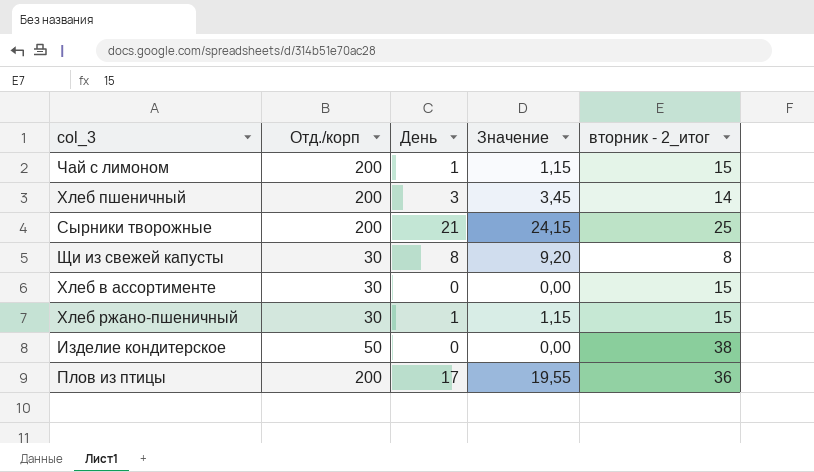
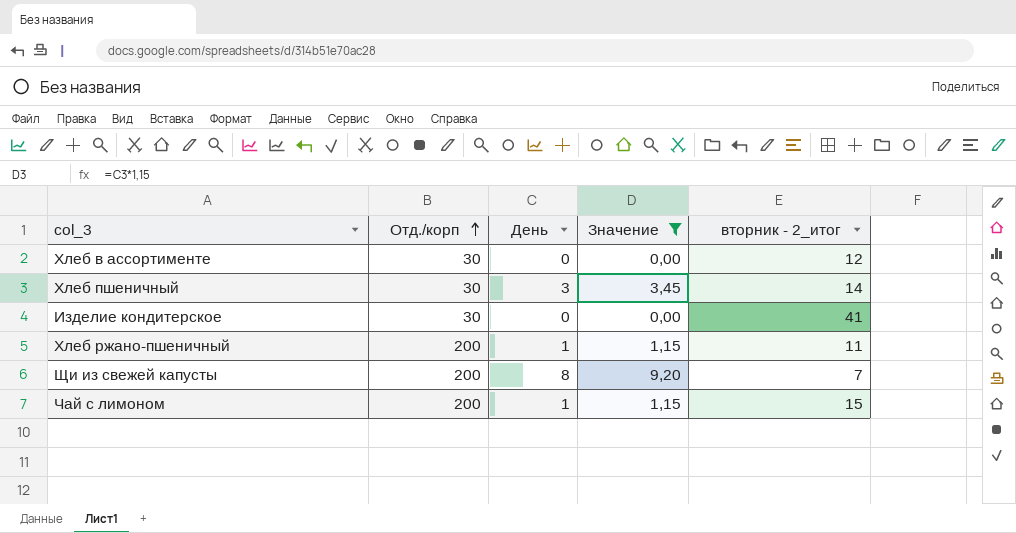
filter: none -> Значение <= 9,20
row order: none -> Отд./корп ascending
Хлеб в ассортименте | вторник - 2_итог: 15 -> 12
Хлеб пшеничный | Отд./корп: 200 -> 30
Изделие кондитерское | Отд./корп: 50 -> 30
Изделие кондитерское | вторник - 2_итог: 38 -> 41
Хлеб ржано-пшеничный | Отд./корп: 30 -> 200
Хлеб ржано-пшеничный | вторник - 2_итог: 15 -> 11
Щи из свежей капусты | Отд./корп: 30 -> 200
Щи из свежей капусты | вторник - 2_итог: 8 -> 7

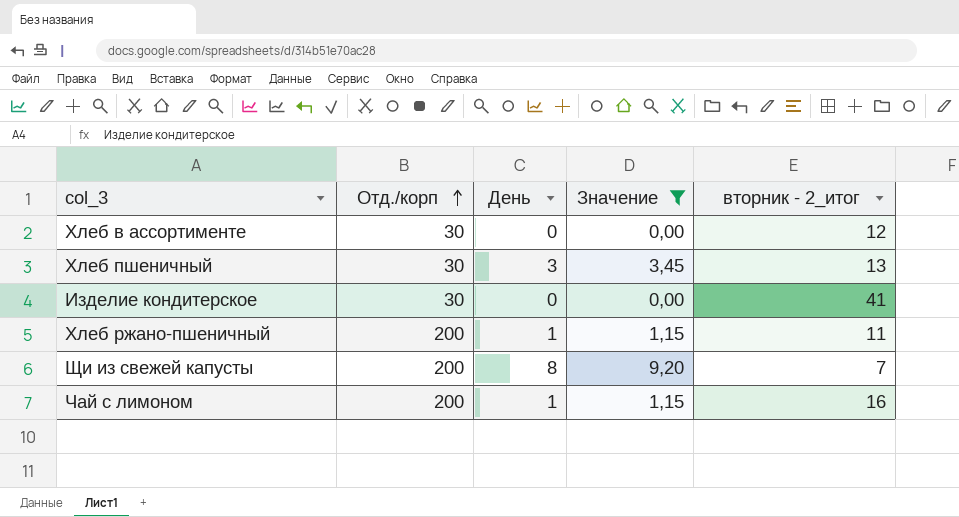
Хлеб пшеничный | вторник - 2_итог: 14 -> 13
Чай с лимоном | вторник - 2_итог: 15 -> 16

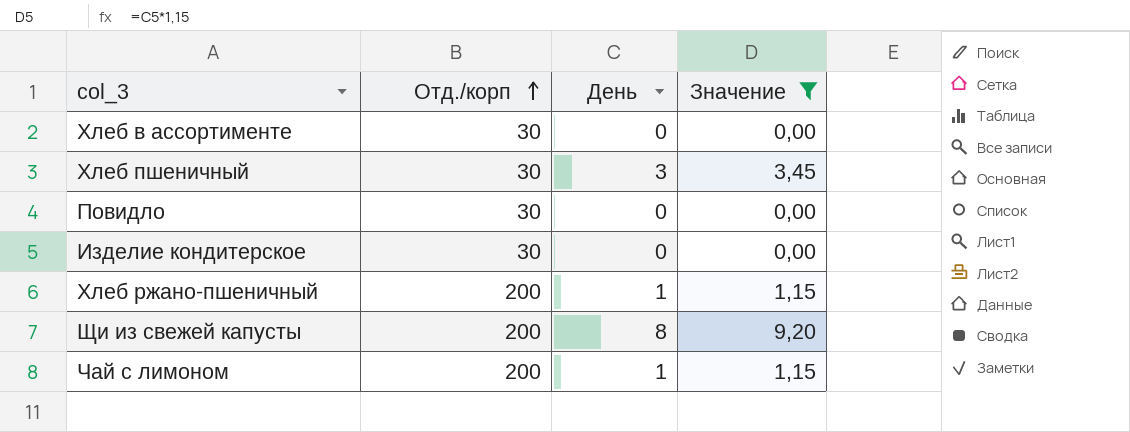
column вторник - 2_итог | position: 5 -> none
row Повидло: none -> 30 | 0 | 0,00

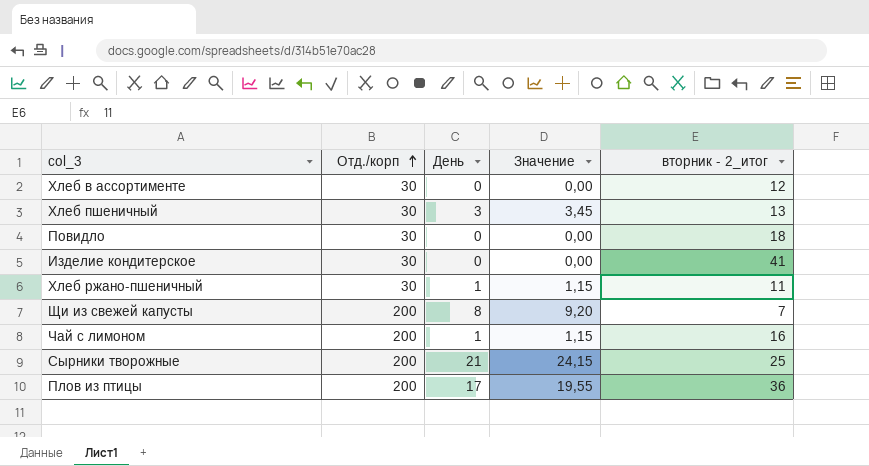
filter: Значение <= 9,20 -> none
column вторник - 2_итог | position: none -> 5
Хлеб ржано-пшеничный | Отд./корп: 200 -> 30

